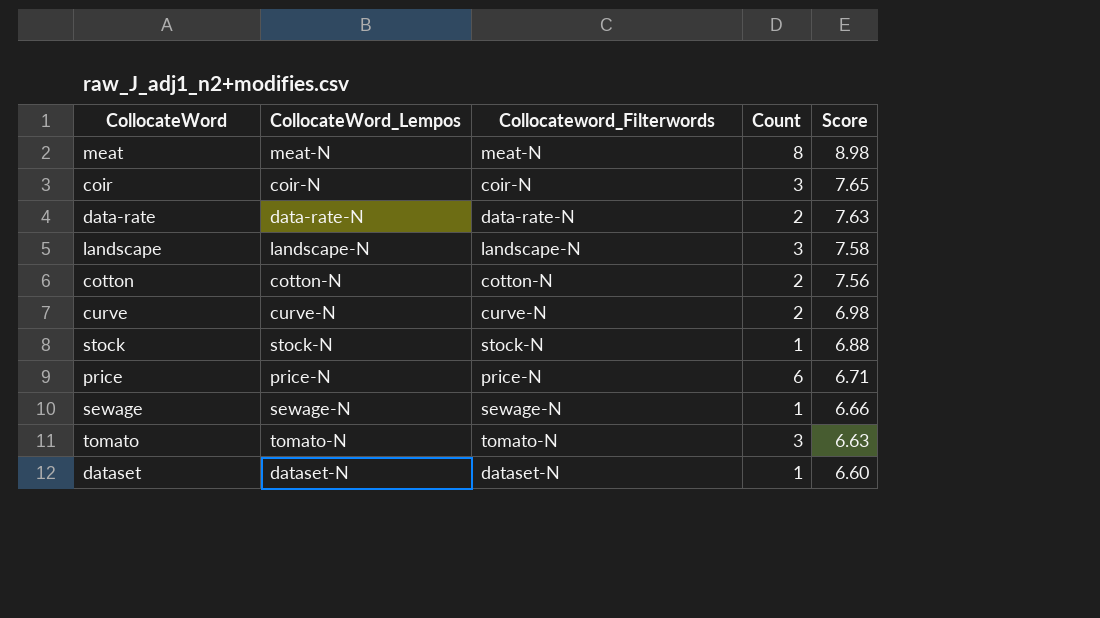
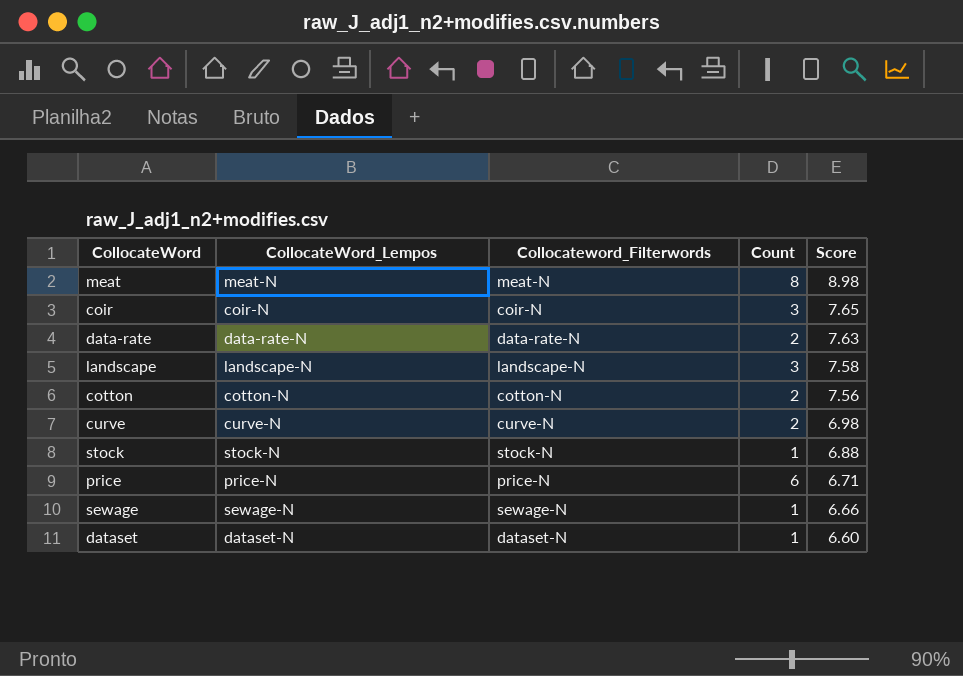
row tomato: tomato-N | tomato-N | 3 | 6.63 -> none

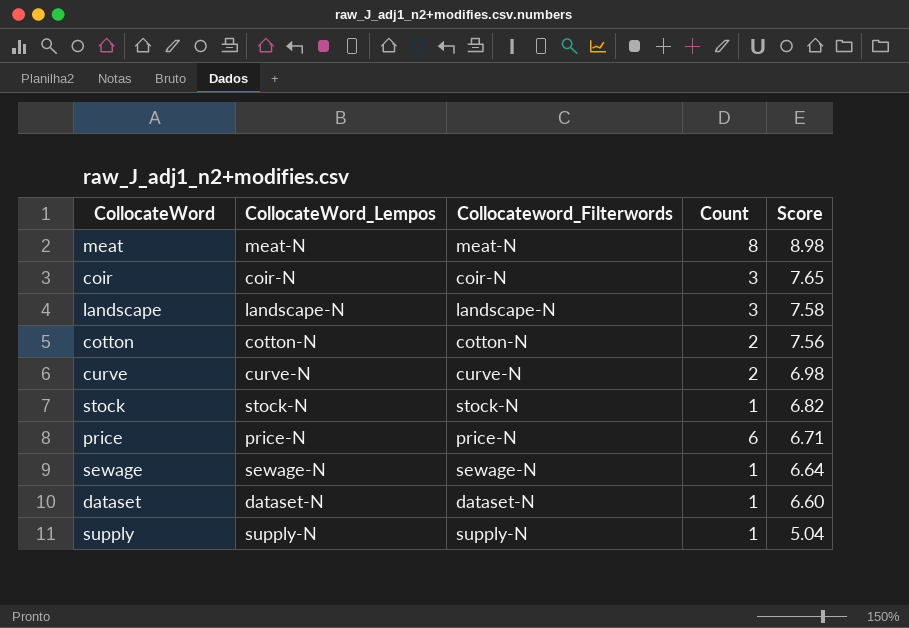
row data-rate: data-rate-N | data-rate-N | 2 | 7.63 -> none
stock | Score: 6.88 -> 6.82
sewage | Score: 6.66 -> 6.64
row supply: none -> supply-N | supply-N | 1 | 5.04

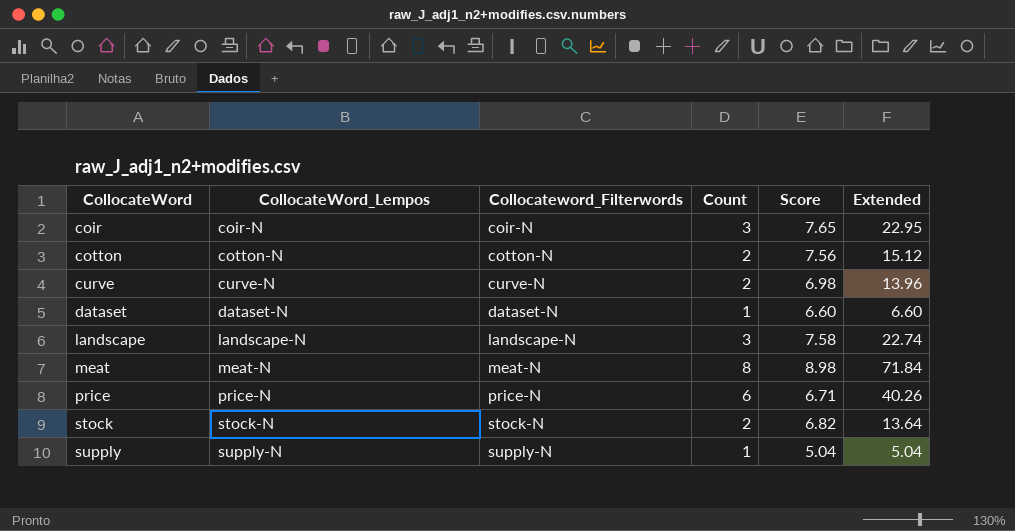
row order: Score descending -> CollocateWord ascending
column Extended | formula: none -> [Count] * [Score]
row sewage: sewage-N | sewage-N | 1 | 6.64 -> none
stock | Count: 1 -> 2

